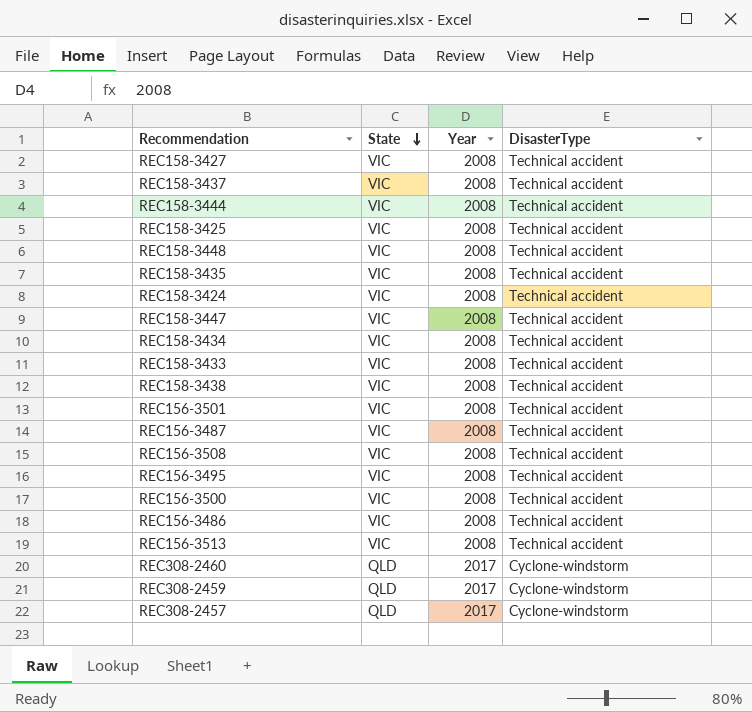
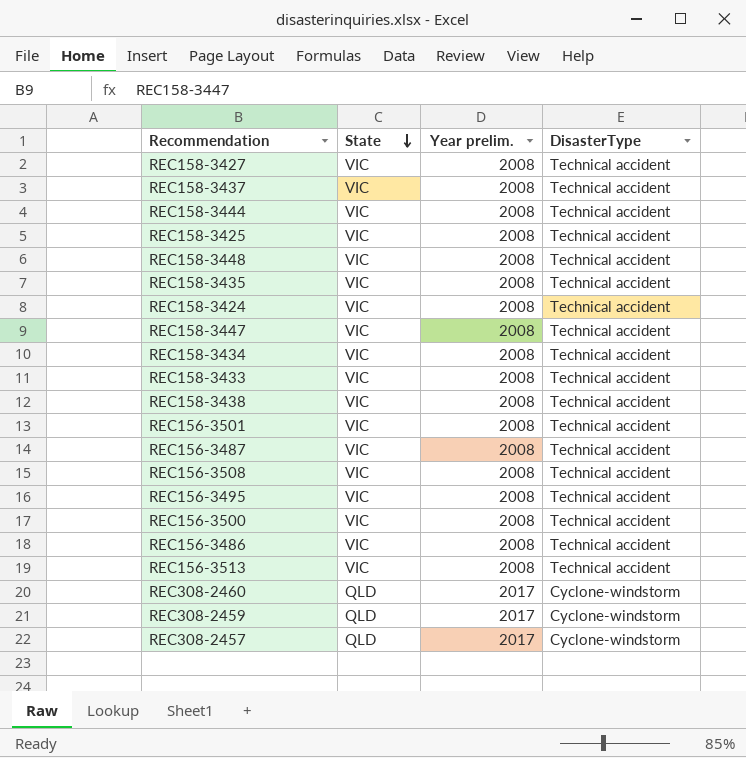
column name: Year -> Year prelim.

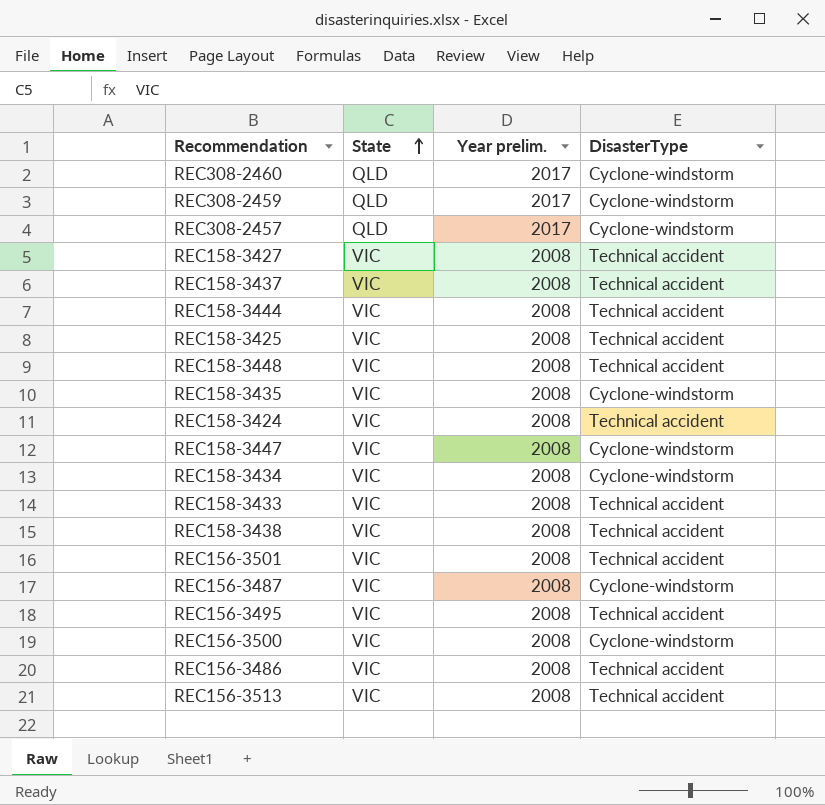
row order: State descending -> State ascending
row REC156-3508: VIC | 2008 | Technical accident -> none
REC158-3435 | DisasterType: Technical accident -> Cyclone-windstorm
REC158-3447 | DisasterType: Technical accident -> Cyclone-windstorm
REC158-3434 | DisasterType: Technical accident -> Cyclone-windstorm
REC156-3487 | DisasterType: Technical accident -> Cyclone-windstorm
REC156-3500 | DisasterType: Technical accident -> Cyclone-windstorm

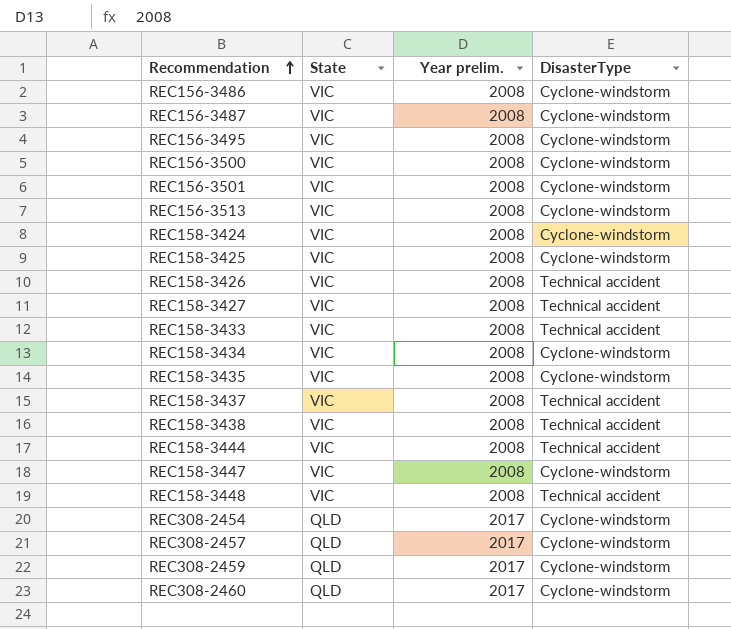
row order: State ascending -> Recommendation ascending
REC156-3486 | DisasterType: Technical accident -> Cyclone-windstorm
REC156-3495 | DisasterType: Technical accident -> Cyclone-windstorm
REC156-3501 | DisasterType: Technical accident -> Cyclone-windstorm
REC156-3513 | DisasterType: Technical accident -> Cyclone-windstorm
REC158-3424 | DisasterType: Technical accident -> Cyclone-windstorm
REC158-3425 | DisasterType: Technical accident -> Cyclone-windstorm
row REC158-3426: none -> VIC | 2008 | Technical accident
row REC308-2454: none -> QLD | 2017 | Cyclone-windstorm

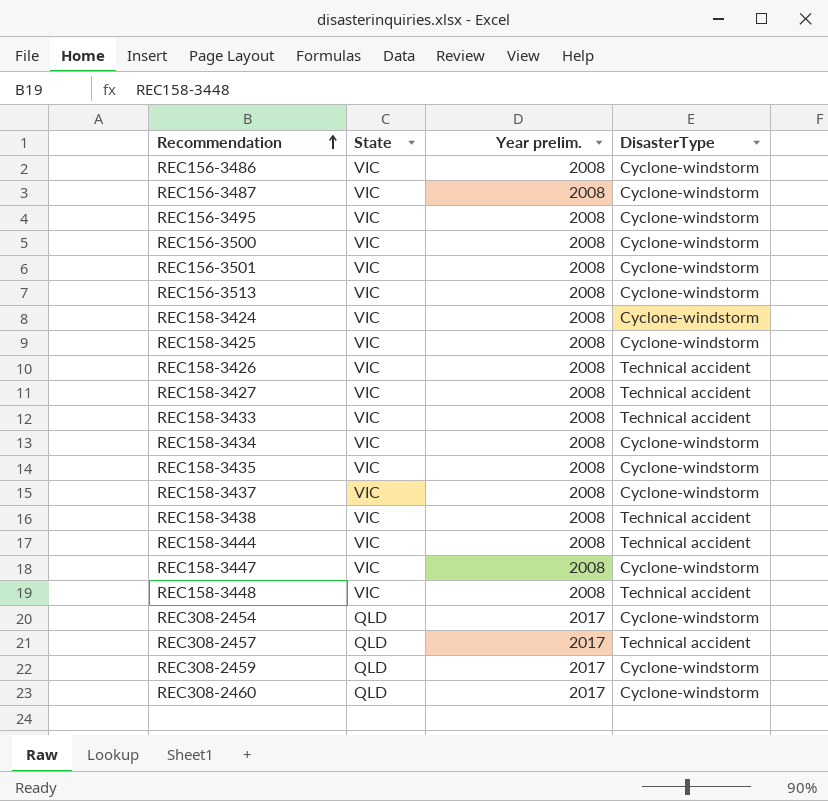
REC158-3437 | DisasterType: Technical accident -> Cyclone-windstorm
REC308-2457 | DisasterType: Cyclone-windstorm -> Technical accident

